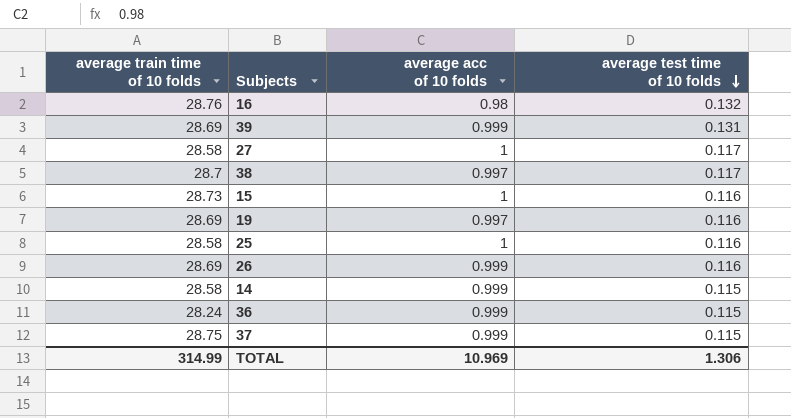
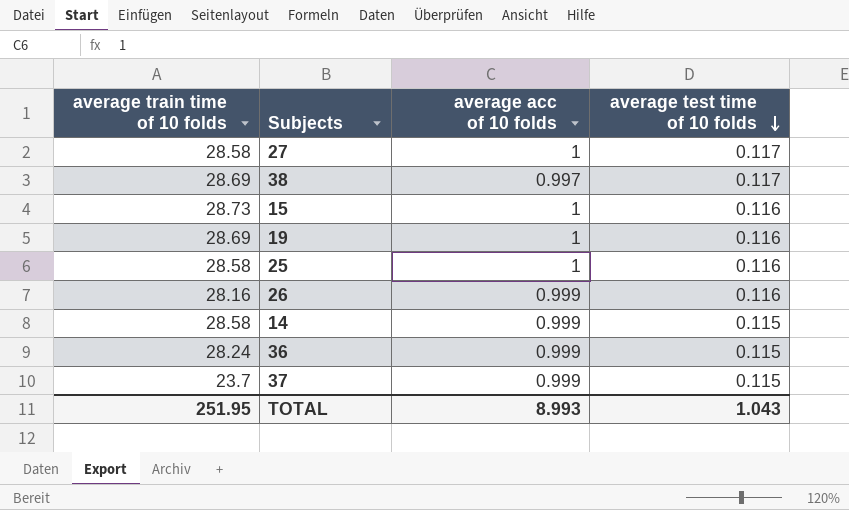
row 16: 28.76 | 0.98 | 0.132 -> none
row 39: 28.69 | 0.999 | 0.131 -> none
38 | average train time of 10 folds: 28.7 -> 28.69
19 | average acc of 10 folds: 0.997 -> 1
26 | average train time of 10 folds: 28.69 -> 28.16
37 | average train time of 10 folds: 28.75 -> 23.7
TOTAL | average train time of 10 folds: 314.99 -> 251.95
TOTAL | average acc of 10 folds: 10.969 -> 8.993
TOTAL | average test time of 10 folds: 1.306 -> 1.043

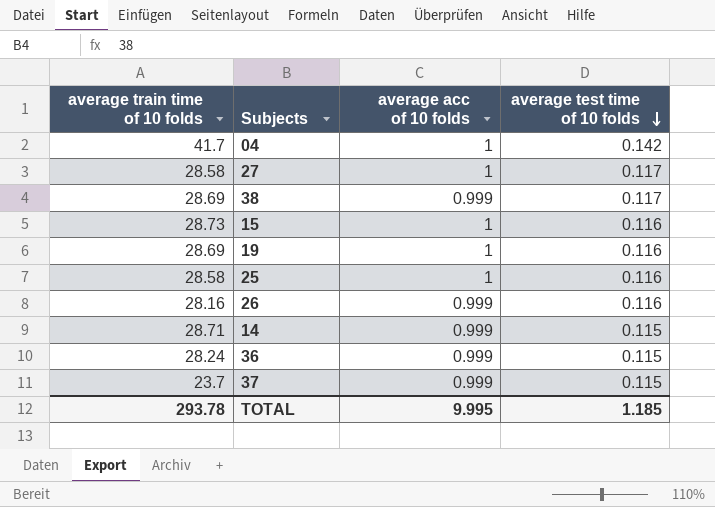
row 04: none -> 41.7 | 1 | 0.142
38 | average acc of 10 folds: 0.997 -> 0.999
14 | average train time of 10 folds: 28.58 -> 28.71
TOTAL | average train time of 10 folds: 251.95 -> 293.78
TOTAL | average acc of 10 folds: 8.993 -> 9.995
TOTAL | average test time of 10 folds: 1.043 -> 1.185

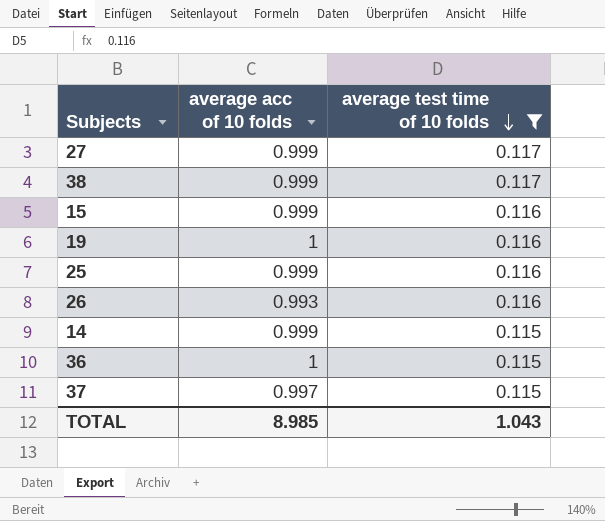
filter: none -> average test time of 10 folds != 0.142
column average train time of 10 folds | position: 1 -> none
27 | average acc of 10 folds: 1 -> 0.999
15 | average acc of 10 folds: 1 -> 0.999
25 | average acc of 10 folds: 1 -> 0.999
26 | average acc of 10 folds: 0.999 -> 0.993
36 | average acc of 10 folds: 0.999 -> 1
37 | average acc of 10 folds: 0.999 -> 0.997
TOTAL | average acc of 10 folds: 9.995 -> 8.985
TOTAL | average test time of 10 folds: 1.185 -> 1.043

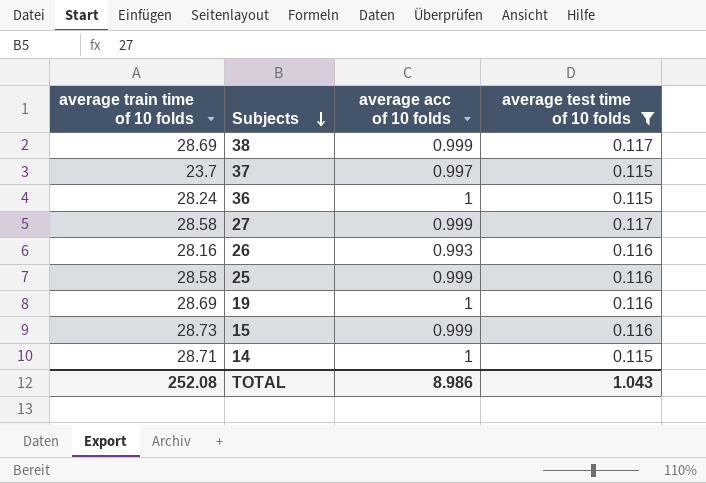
row order: average test time of 10 folds descending -> Subjects descending
column average train time of 10 folds | position: none -> 1
14 | average acc of 10 folds: 0.999 -> 1
TOTAL | average acc of 10 folds: 8.985 -> 8.986

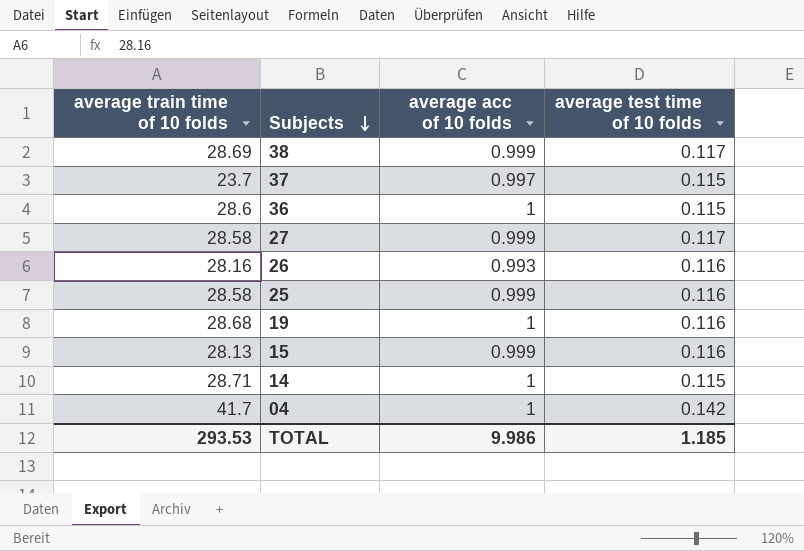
filter: average test time of 10 folds != 0.142 -> none
36 | average train time of 10 folds: 28.24 -> 28.6
19 | average train time of 10 folds: 28.69 -> 28.68
15 | average train time of 10 folds: 28.73 -> 28.13
TOTAL | average train time of 10 folds: 252.08 -> 293.53
TOTAL | average acc of 10 folds: 8.986 -> 9.986
TOTAL | average test time of 10 folds: 1.043 -> 1.185

